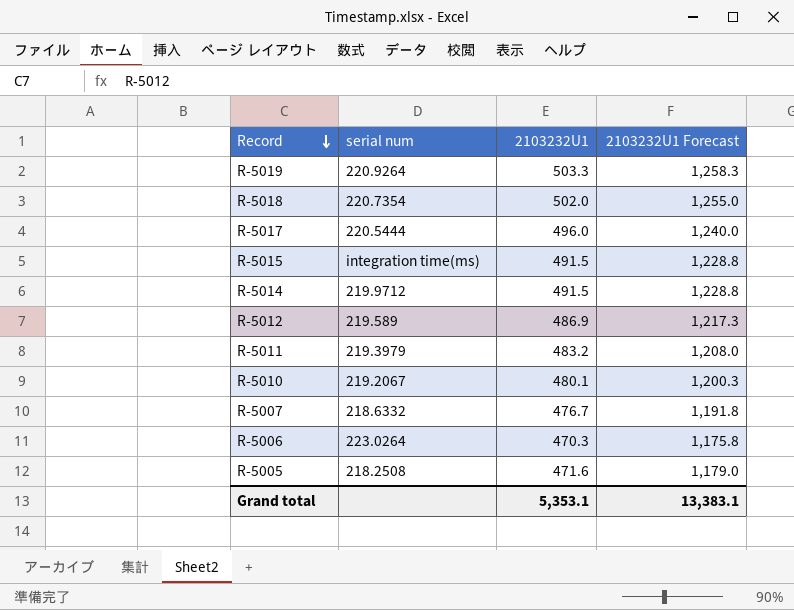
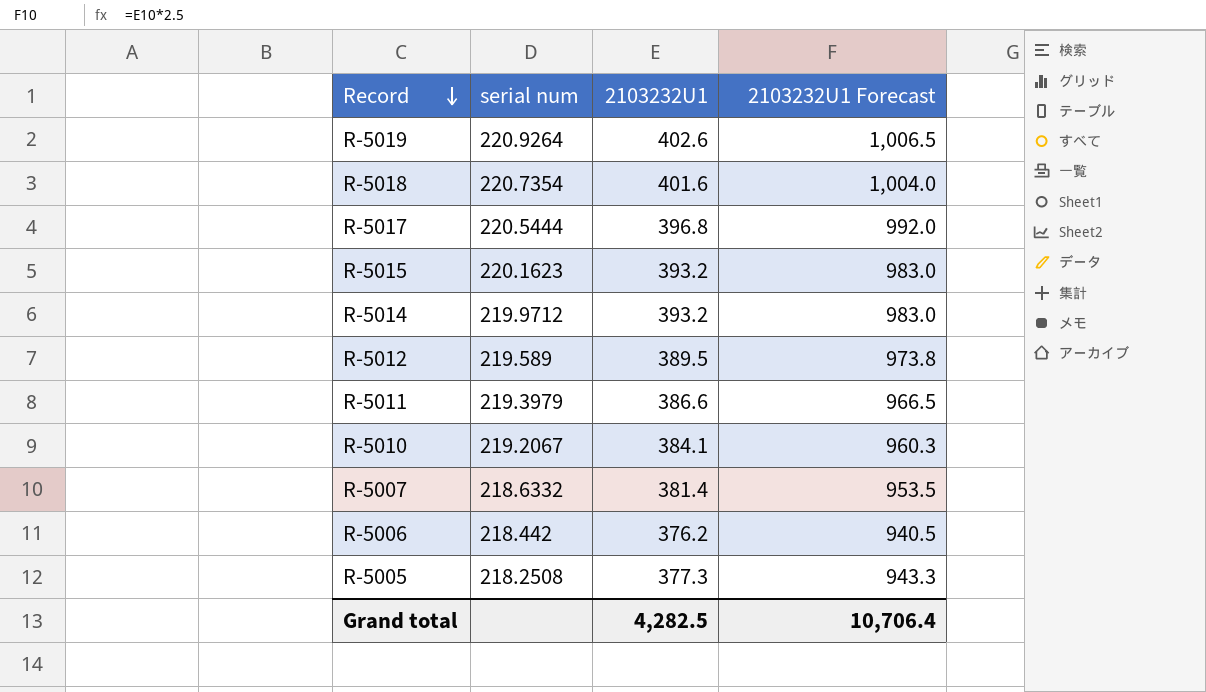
R-5019 | 2103232U1: 503.3 -> 402.6
R-5019 | 2103232U1 Forecast: 1,258.3 -> 1,006.5
R-5018 | 2103232U1: 502.0 -> 401.6
R-5018 | 2103232U1 Forecast: 1,255.0 -> 1,004.0
R-5017 | 2103232U1: 496.0 -> 396.8
R-5017 | 2103232U1 Forecast: 1,240.0 -> 992.0
R-5015 | serial num: integration time(ms) -> 220.1623
R-5015 | 2103232U1: 491.5 -> 393.2
R-5015 | 2103232U1 Forecast: 1,228.8 -> 983.0
R-5014 | 2103232U1: 491.5 -> 393.2
R-5014 | 2103232U1 Forecast: 1,228.8 -> 983.0
R-5012 | 2103232U1: 486.9 -> 389.5
R-5012 | 2103232U1 Forecast: 1,217.3 -> 973.8
R-5011 | 2103232U1: 483.2 -> 386.6
R-5011 | 2103232U1 Forecast: 1,208.0 -> 966.5
R-5010 | 2103232U1: 480.1 -> 384.1
R-5010 | 2103232U1 Forecast: 1,200.3 -> 960.3
R-5007 | 2103232U1: 476.7 -> 381.4
R-5007 | 2103232U1 Forecast: 1,191.8 -> 953.5
R-5006 | serial num: 223.0264 -> 218.442
R-5006 | 2103232U1: 470.3 -> 376.2
R-5006 | 2103232U1 Forecast: 1,175.8 -> 940.5
R-5005 | 2103232U1: 471.6 -> 377.3
R-5005 | 2103232U1 Forecast: 1,179.0 -> 943.3
Grand total | 2103232U1: 5,353.1 -> 4,282.5
Grand total | 2103232U1 Forecast: 13,383.1 -> 10,706.4

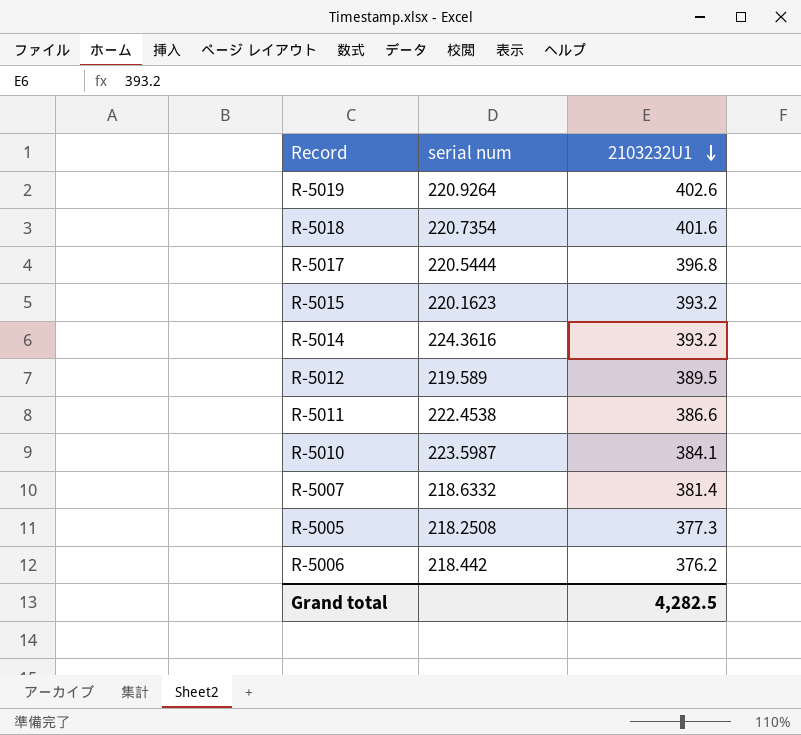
row order: Record descending -> 2103232U1 descending
column 2103232U1 Forecast | formula: [2103232U1] * 2.5 -> none
R-5014 | serial num: 219.9712 -> 224.3616
R-5011 | serial num: 219.3979 -> 222.4538
R-5010 | serial num: 219.2067 -> 223.5987

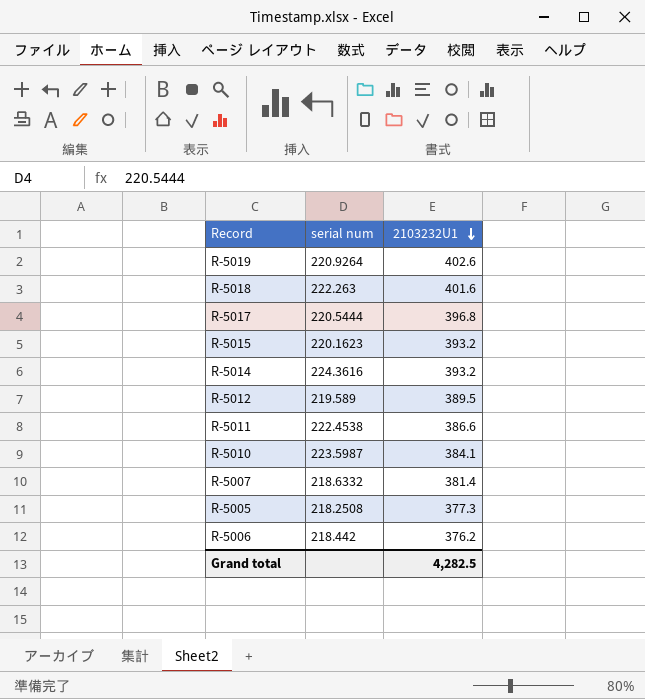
R-5018 | serial num: 220.7354 -> 222.263

